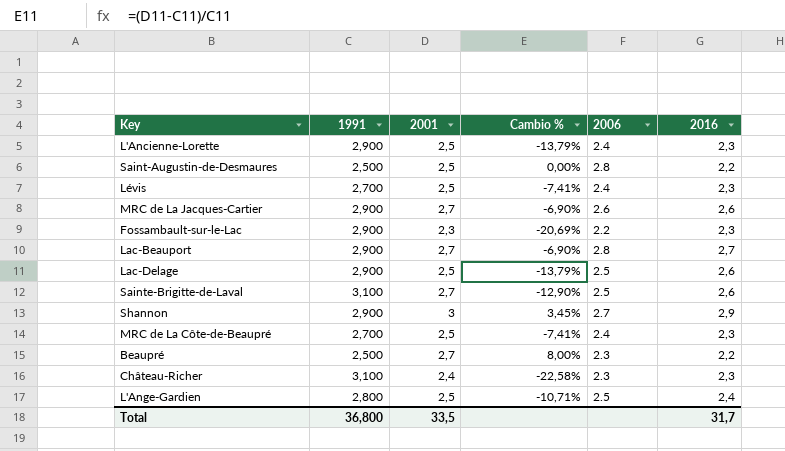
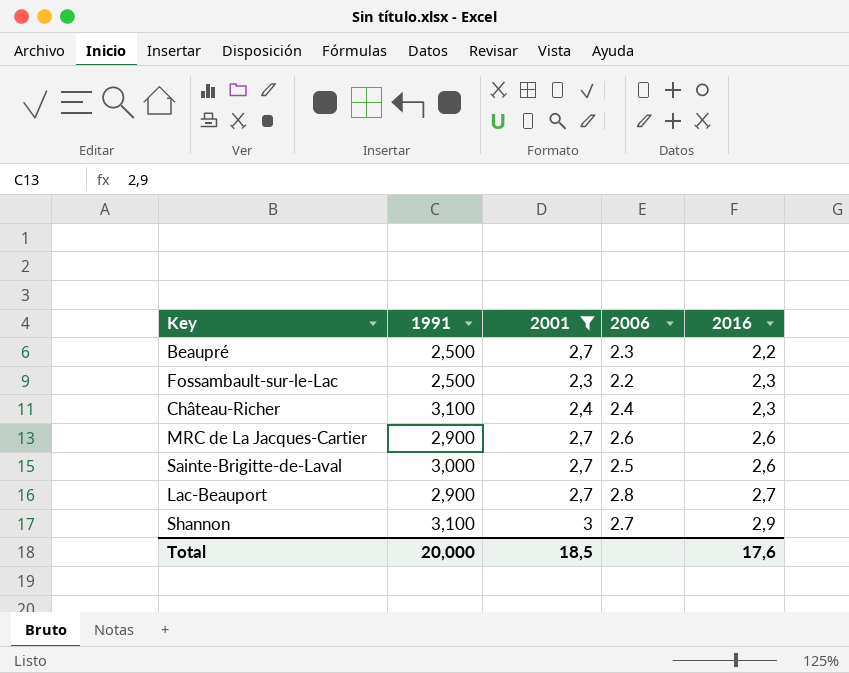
filter: none -> 2001 != 2,5
row order: none -> 2016 ascending
column Cambio % | formula: ([2001] - [1991]) / [1991] -> none
Fossambault-sur-le-Lac | 1991: 2,900 -> 2,500
Château-Richer | 2006: 2.3 -> 2.4
Sainte-Brigitte-de-Laval | 1991: 3,100 -> 3,000
Shannon | 1991: 2,900 -> 3,100
Total | 1991: 36,800 -> 20,000
Total | 2001: 33,5 -> 18,5
Total | 2016: 31,7 -> 17,6

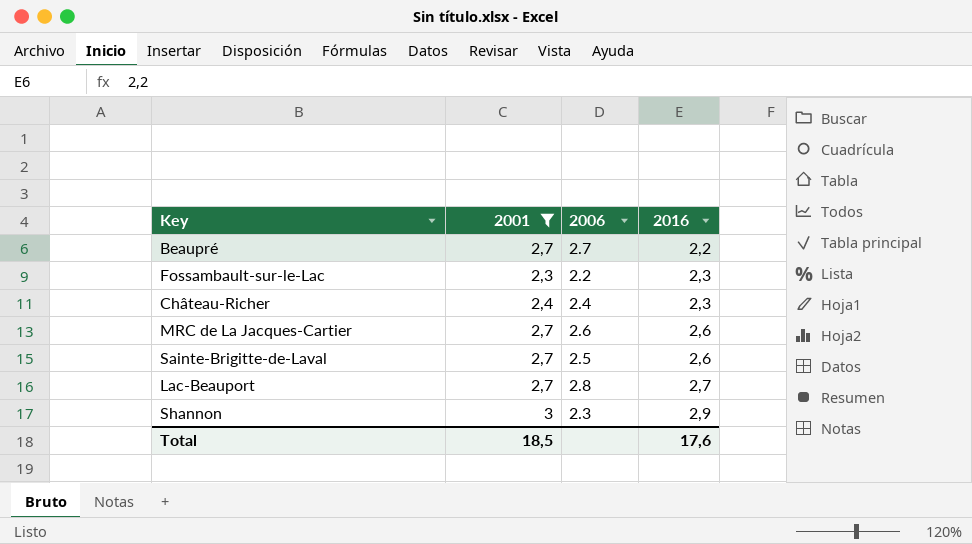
column 1991 | position: 2 -> none
Beaupré | 2006: 2.3 -> 2.7
Shannon | 2006: 2.7 -> 2.3

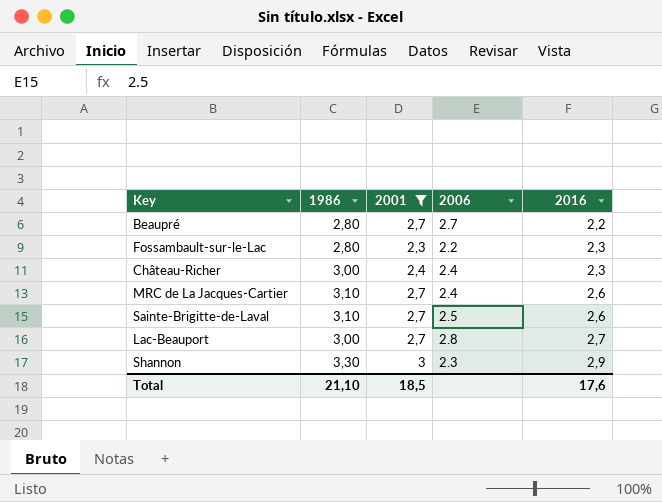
column 1986 | position: none -> 2
MRC de La Jacques-Cartier | 2006: 2.6 -> 2.4

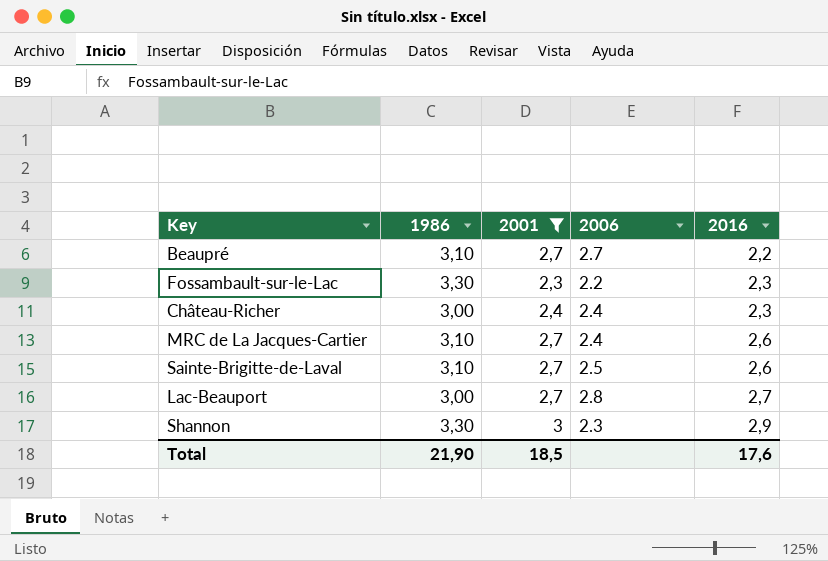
Beaupré | 1986: 2,80 -> 3,10
Fossambault-sur-le-Lac | 1986: 2,80 -> 3,30
Total | 1986: 21,10 -> 21,90

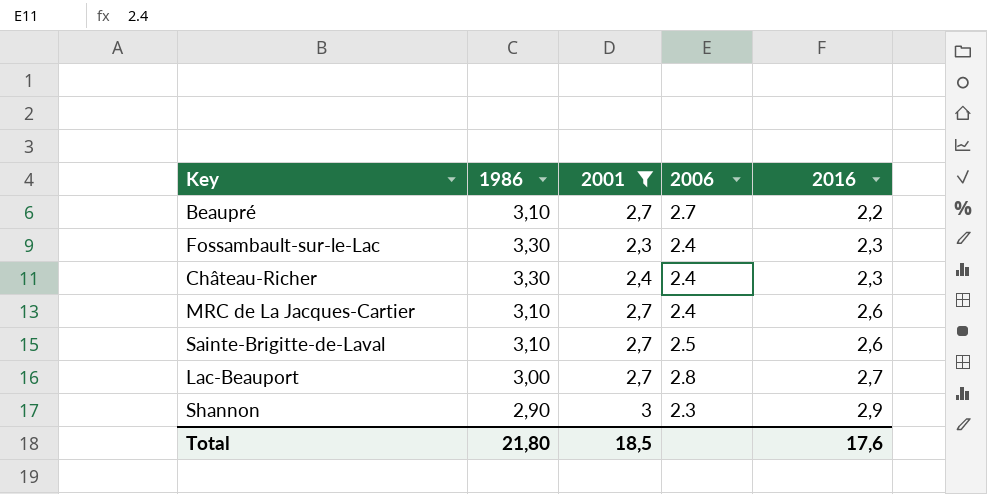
Fossambault-sur-le-Lac | 2006: 2.2 -> 2.4
Château-Richer | 1986: 3,00 -> 3,30
Shannon | 1986: 3,30 -> 2,90
Total | 1986: 21,90 -> 21,80

